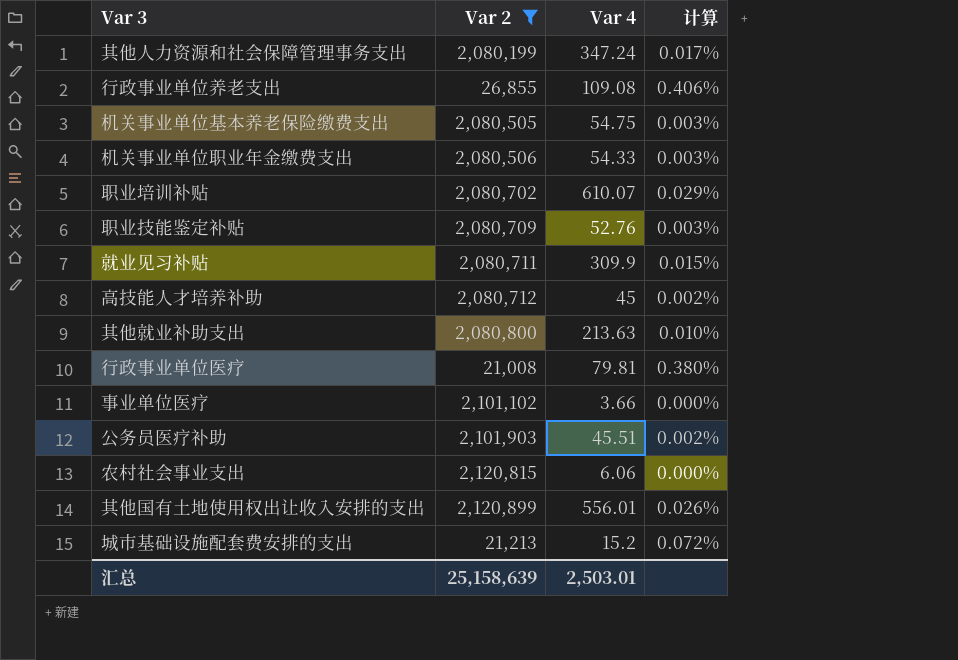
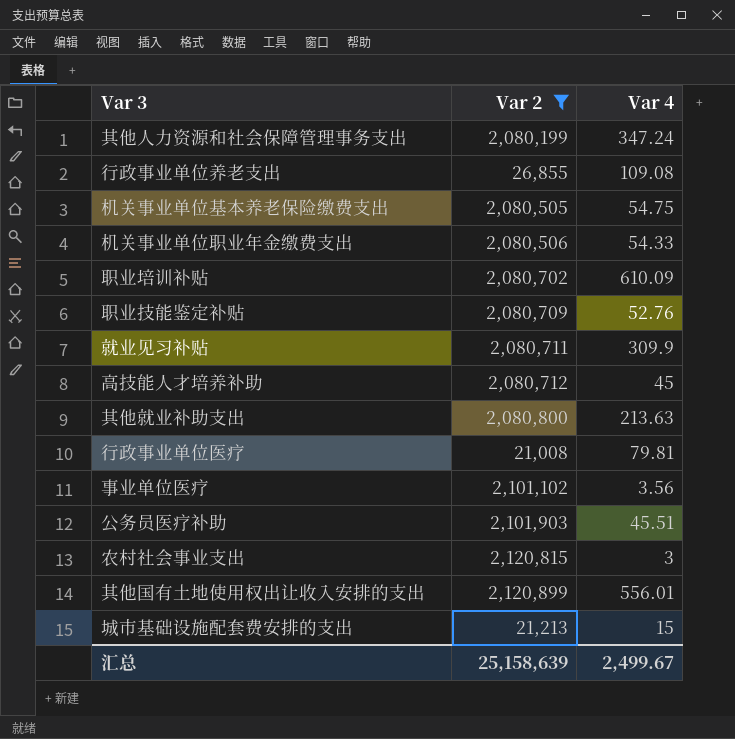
column 计算 | formula: [Var 4] / [Var 2] -> none
职业培训补贴 | Var 4: 610.07 -> 610.09
事业单位医疗 | Var 4: 3.66 -> 3.56
农村社会事业支出 | Var 4: 6.06 -> 3
城市基础设施配套费安排的支出 | Var 4: 15.2 -> 15
汇总 | Var 4: 2,503.01 -> 2,499.67

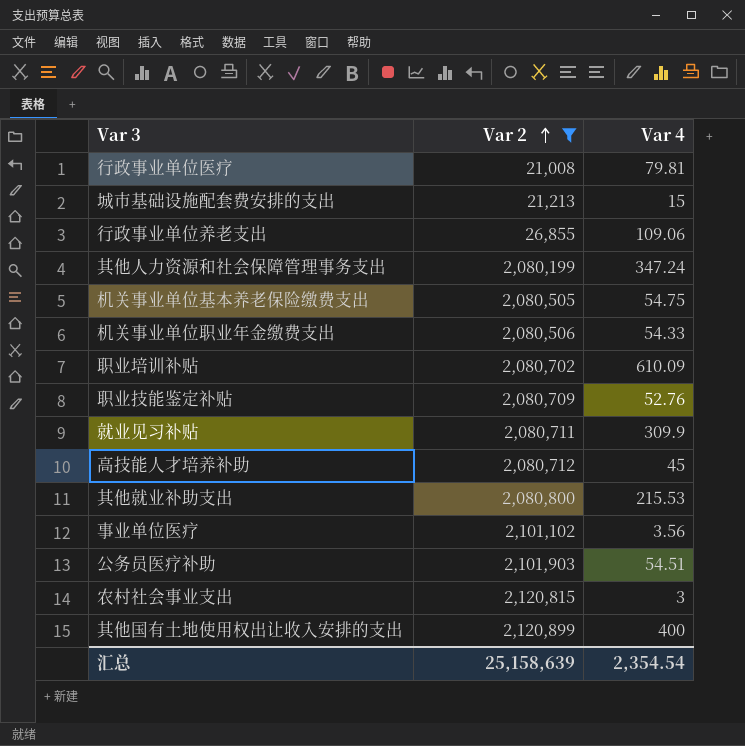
row order: none -> Var 2 ascending
行政事业单位养老支出 | Var 4: 109.08 -> 109.06
其他就业补助支出 | Var 4: 213.63 -> 215.53
公务员医疗补助 | Var 4: 45.51 -> 54.51
其他国有土地使用权出让收入安排的支出 | Var 4: 556.01 -> 400
汇总 | Var 4: 2,499.67 -> 2,354.54

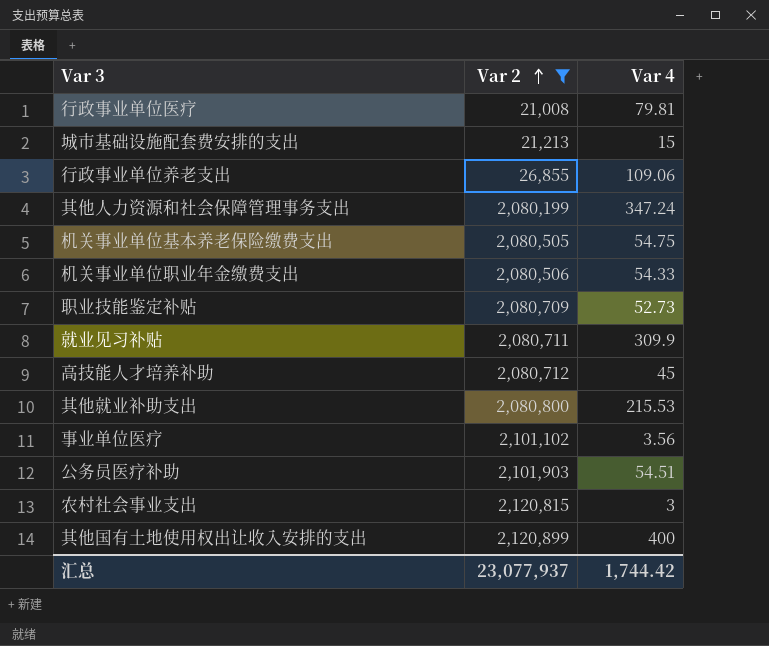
row 职业培训补贴: 2,080,702 | 610.09 -> none
职业技能鉴定补贴 | Var 4: 52.76 -> 52.73
汇总 | Var 2: 25,158,639 -> 23,077,937
汇总 | Var 4: 2,354.54 -> 1,744.42

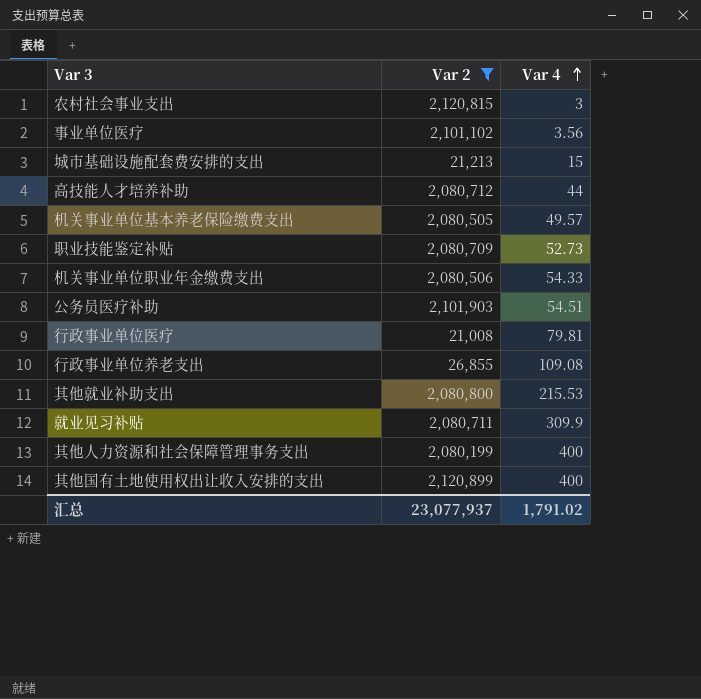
row order: Var 2 ascending -> Var 4 ascending
高技能人才培养补助 | Var 4: 45 -> 44
机关事业单位基本养老保险缴费支出 | Var 4: 54.75 -> 49.57
行政事业单位养老支出 | Var 4: 109.06 -> 109.08
其他人力资源和社会保障管理事务支出 | Var 4: 347.24 -> 400
汇总 | Var 4: 1,744.42 -> 1,791.02

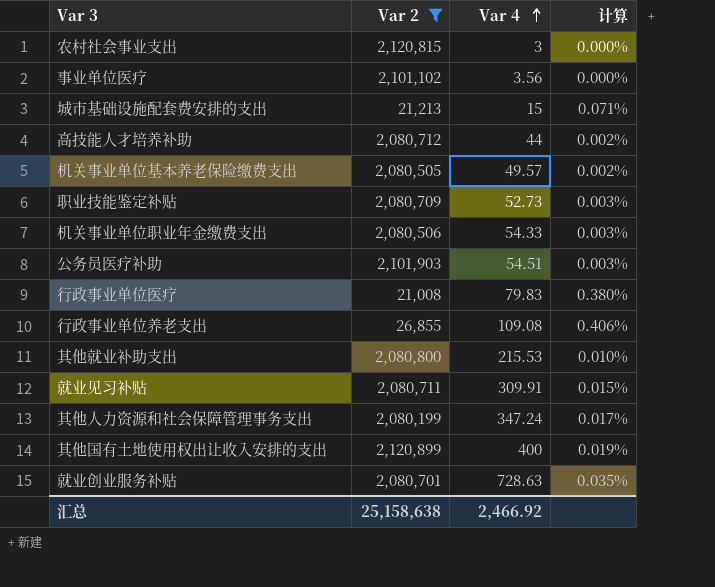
column 计算 | formula: none -> [Var 4] / [Var 2]
行政事业单位医疗 | Var 4: 79.81 -> 79.83
就业见习补贴 | Var 4: 309.9 -> 309.91
其他人力资源和社会保障管理事务支出 | Var 4: 400 -> 347.24
row 就业创业服务补贴: none -> 2,080,701 | 728.63 | 0.035%
汇总 | Var 2: 23,077,937 -> 25,158,638
汇总 | Var 4: 1,791.02 -> 2,466.92

